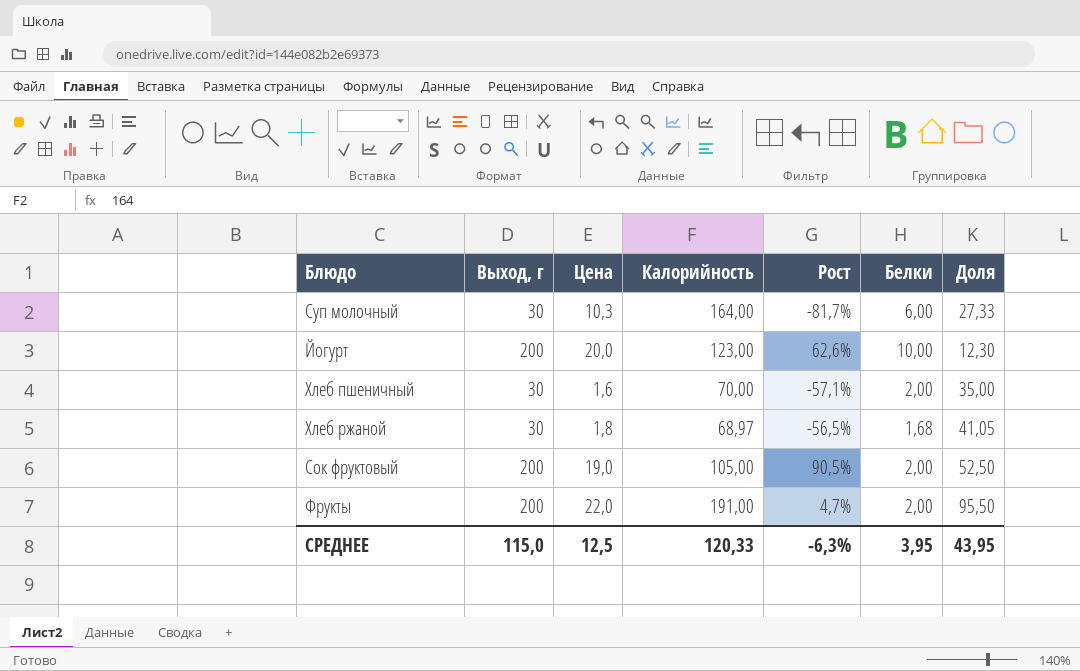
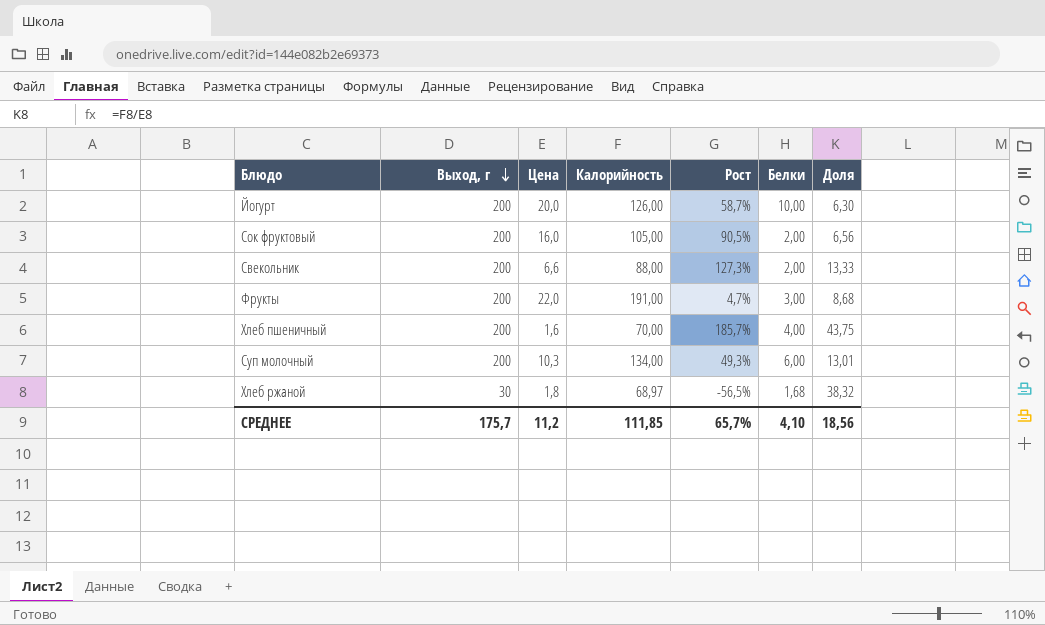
row order: none -> Выход, г descending
column Доля | formula: [Калорийность] / [Белки] -> [Калорийность] / [Цена]
Йогурт | Калорийность: 123,00 -> 126,00
Йогурт | Рост: 62,6% -> 58,7%
Сок фруктовый | Цена: 19,0 -> 16,0
row Свекольник: none -> 200 | 6,6 | 88,00 | 127,3% | 2,00 | 13,33
Фрукты | Белки: 2,00 -> 3,00
Хлеб пшеничный | Выход, г: 30 -> 200
Хлеб пшеничный | Рост: -57,1% -> 185,7%
Хлеб пшеничный | Белки: 2,00 -> 4,00
Суп молочный | Выход, г: 30 -> 200
Суп молочный | Калорийность: 164,00 -> 134,00
Суп молочный | Рост: -81,7% -> 49,3%
СРЕДНЕЕ | Выход, г: 115,0 -> 175,7
СРЕДНЕЕ | Цена: 12,5 -> 11,2
СРЕДНЕЕ | Калорийность: 120,33 -> 111,85
СРЕДНЕЕ | Рост: -6,3% -> 65,7%
СРЕДНЕЕ | Белки: 3,95 -> 4,10
СРЕДНЕЕ | Доля: 43,95 -> 18,56

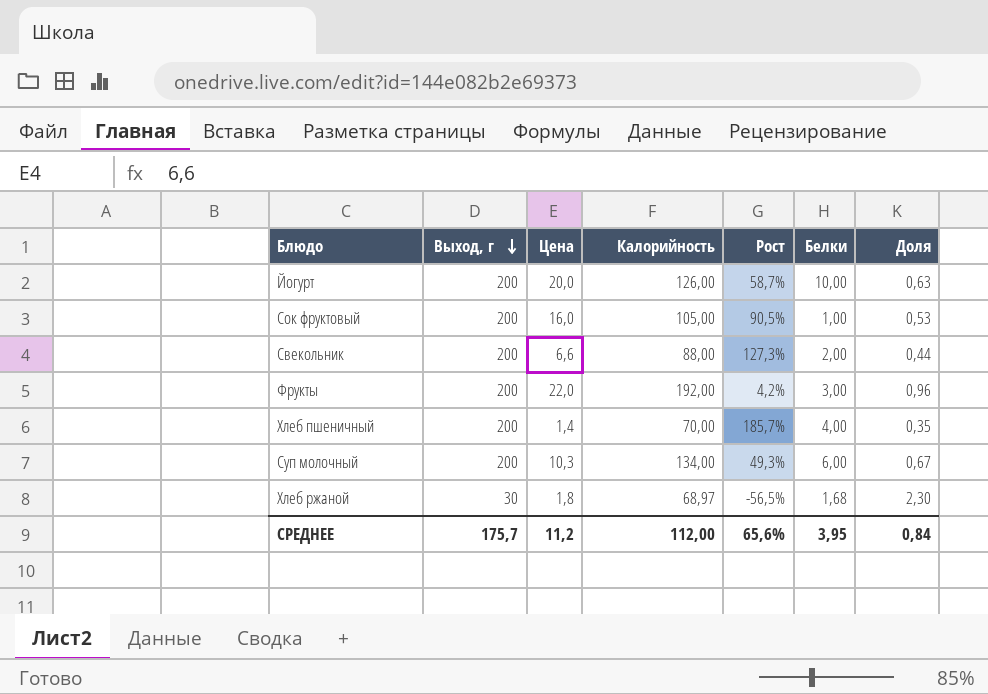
column Доля | formula: [Калорийность] / [Цена] -> [Калорийность] / [Выход, г]
Сок фруктовый | Белки: 2,00 -> 1,00
Фрукты | Калорийность: 191,00 -> 192,00
Фрукты | Рост: 4,7% -> 4,2%
Хлеб пшеничный | Цена: 1,6 -> 1,4
СРЕДНЕЕ | Калорийность: 111,85 -> 112,00
СРЕДНЕЕ | Рост: 65,7% -> 65,6%
СРЕДНЕЕ | Белки: 4,10 -> 3,95
СРЕДНЕЕ | Доля: 18,56 -> 0,84

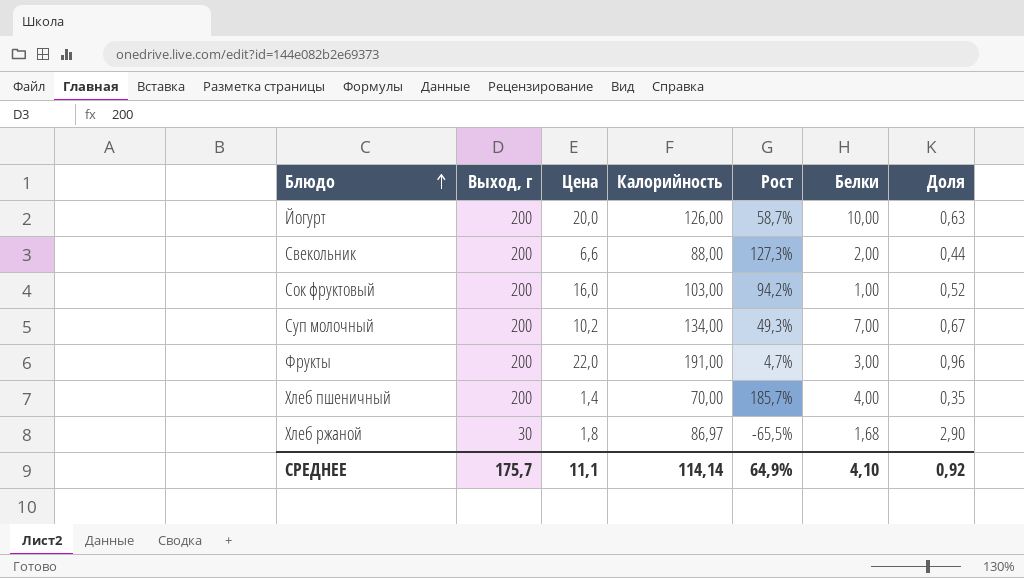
row order: Выход, г descending -> Блюдо ascending
Сок фруктовый | Калорийность: 105,00 -> 103,00
Сок фруктовый | Рост: 90,5% -> 94,2%
Сок фруктовый | Доля: 0,53 -> 0,52
Суп молочный | Цена: 10,3 -> 10,2
Суп молочный | Белки: 6,00 -> 7,00
Фрукты | Калорийность: 192,00 -> 191,00
Фрукты | Рост: 4,2% -> 4,7%
Хлеб ржаной | Калорийность: 68,97 -> 86,97
Хлеб ржаной | Рост: -56,5% -> -65,5%
Хлеб ржаной | Доля: 2,30 -> 2,90
СРЕДНЕЕ | Цена: 11,2 -> 11,1
СРЕДНЕЕ | Калорийность: 112,00 -> 114,14
СРЕДНЕЕ | Рост: 65,6% -> 64,9%
СРЕДНЕЕ | Белки: 3,95 -> 4,10
СРЕДНЕЕ | Доля: 0,84 -> 0,92

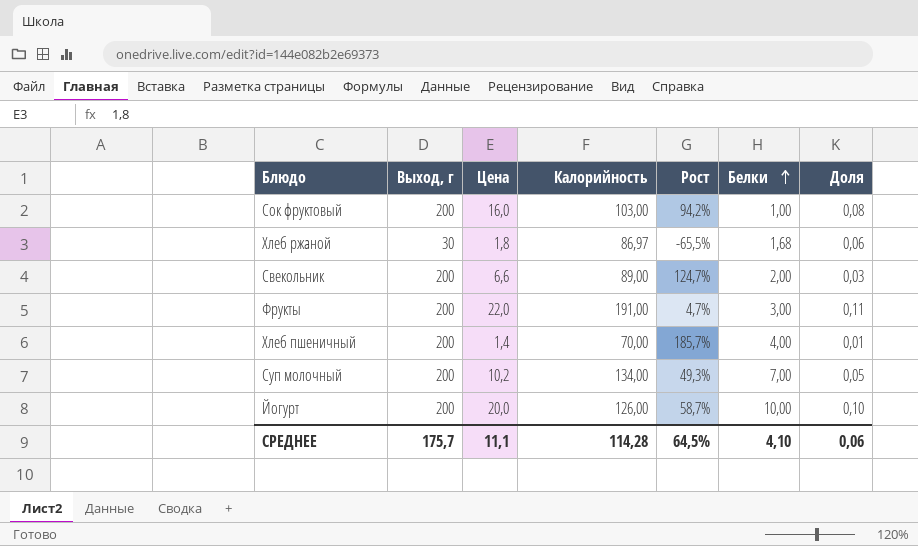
row order: Блюдо ascending -> Белки ascending
column Доля | formula: [Калорийность] / [Выход, г] -> [Цена] / [Выход, г]
Свекольник | Калорийность: 88,00 -> 89,00
Свекольник | Рост: 127,3% -> 124,7%
СРЕДНЕЕ | Калорийность: 114,14 -> 114,28
СРЕДНЕЕ | Рост: 64,9% -> 64,5%
СРЕДНЕЕ | Доля: 0,92 -> 0,06

